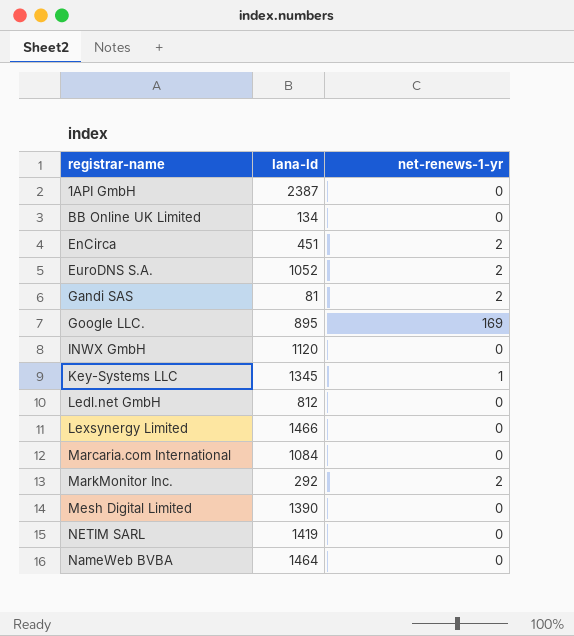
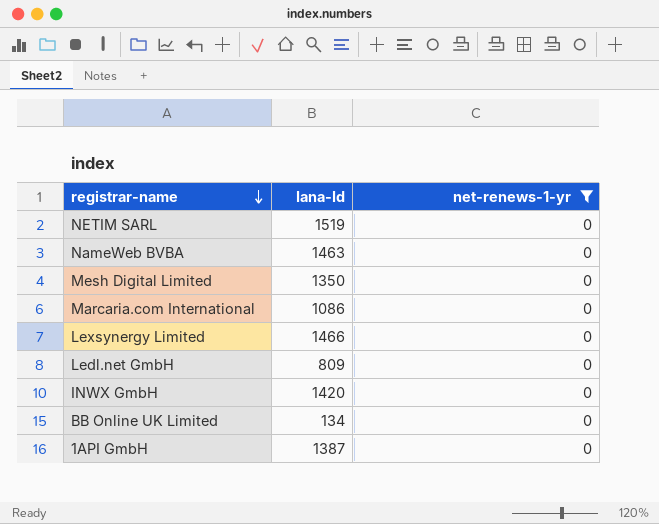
filter: none -> net-renews-1-yr = 0
row order: none -> registrar-name descending
NETIM SARL | Iana-Id: 1419 -> 1519
NameWeb BVBA | Iana-Id: 1464 -> 1463
Mesh Digital Limited | Iana-Id: 1390 -> 1350
Marcaria.com International | Iana-Id: 1084 -> 1086
Ledl.net GmbH | Iana-Id: 812 -> 809
INWX GmbH | Iana-Id: 1120 -> 1420
1API GmbH | Iana-Id: 2387 -> 1387

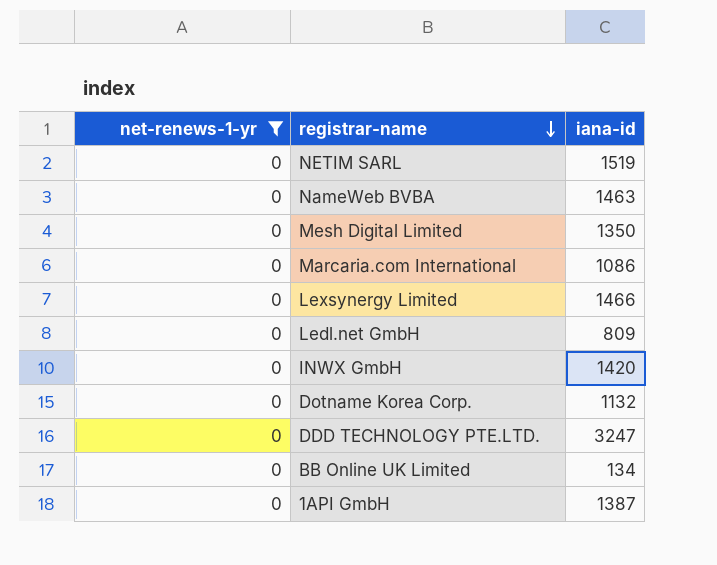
column net-renews-1-yr | position: 3 -> 1
column name: Iana-Id -> iana-id
row Dotname Korea Corp.: none -> 0 | 1132
row DDD TECHNOLOGY PTE.LTD.: none -> 0 | 3247

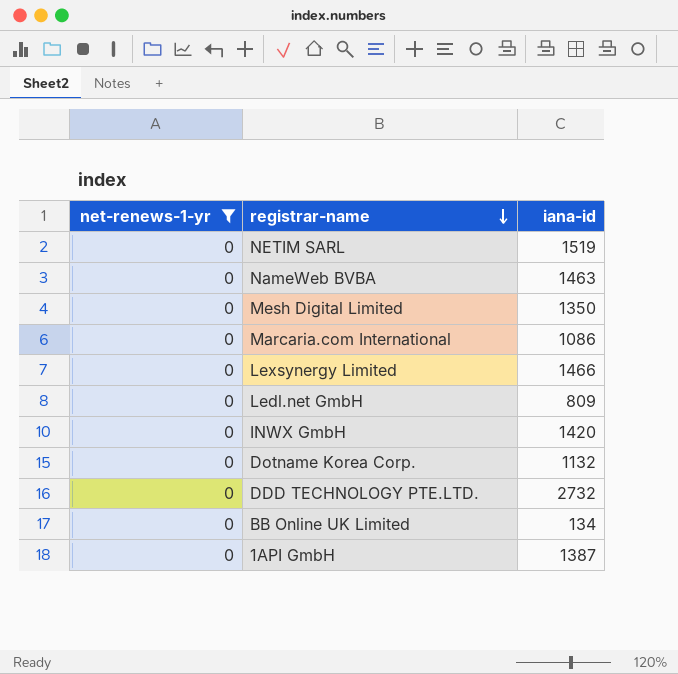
DDD TECHNOLOGY PTE.LTD. | iana-id: 3247 -> 2732

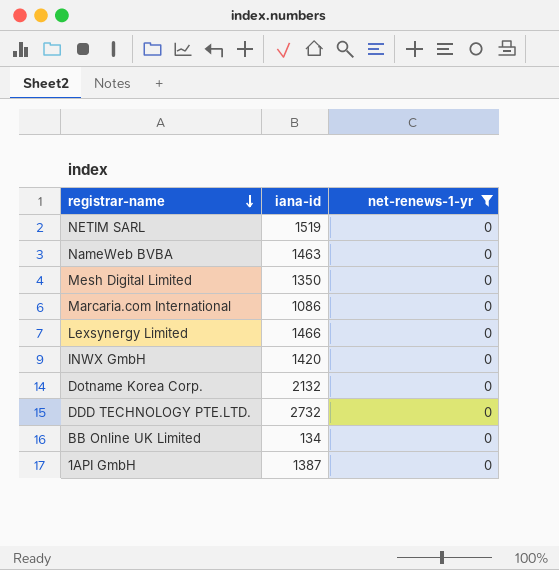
column net-renews-1-yr | position: 1 -> 3
row Ledl.net GmbH: 0 | 809 -> none
Dotname Korea Corp. | iana-id: 1132 -> 2132

